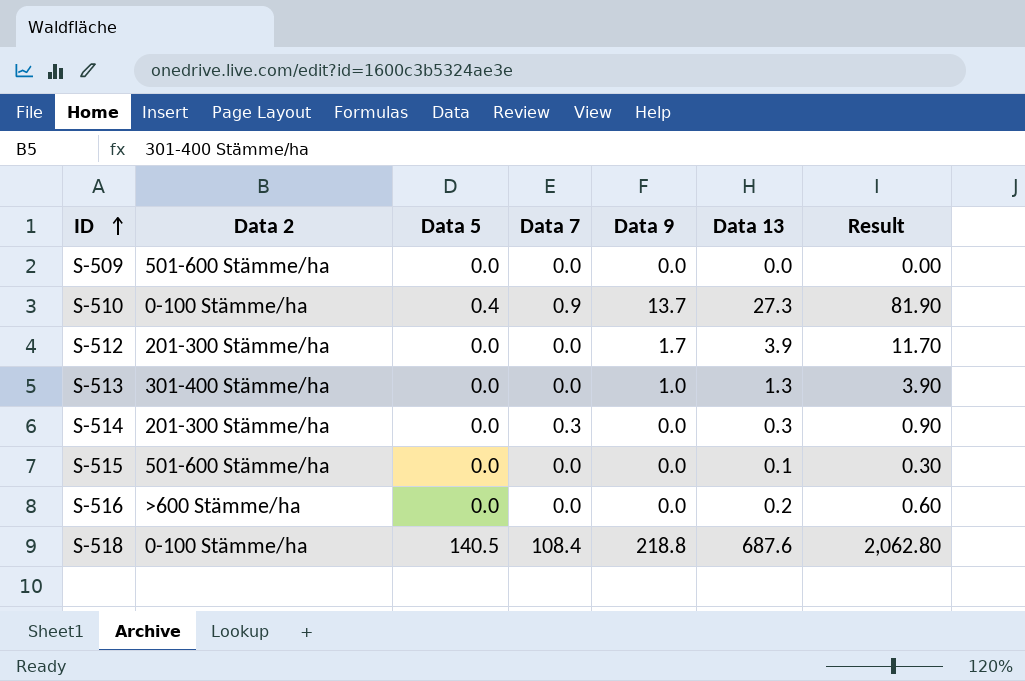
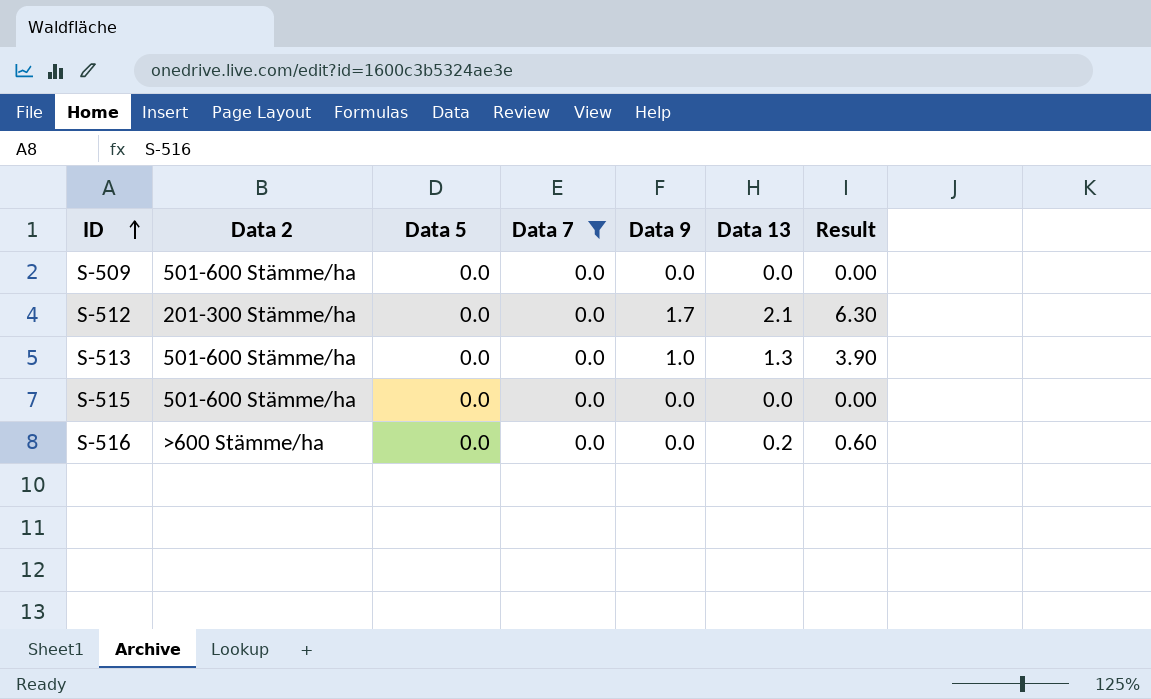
filter: none -> Data 7 = 0.0
S-512 | Data 13: 3.9 -> 2.1
S-512 | Result: 11.70 -> 6.30
S-513 | Data 2: 301-400 Stämme/ha -> 501-600 Stämme/ha
S-515 | Data 13: 0.1 -> 0.0
S-515 | Result: 0.30 -> 0.00

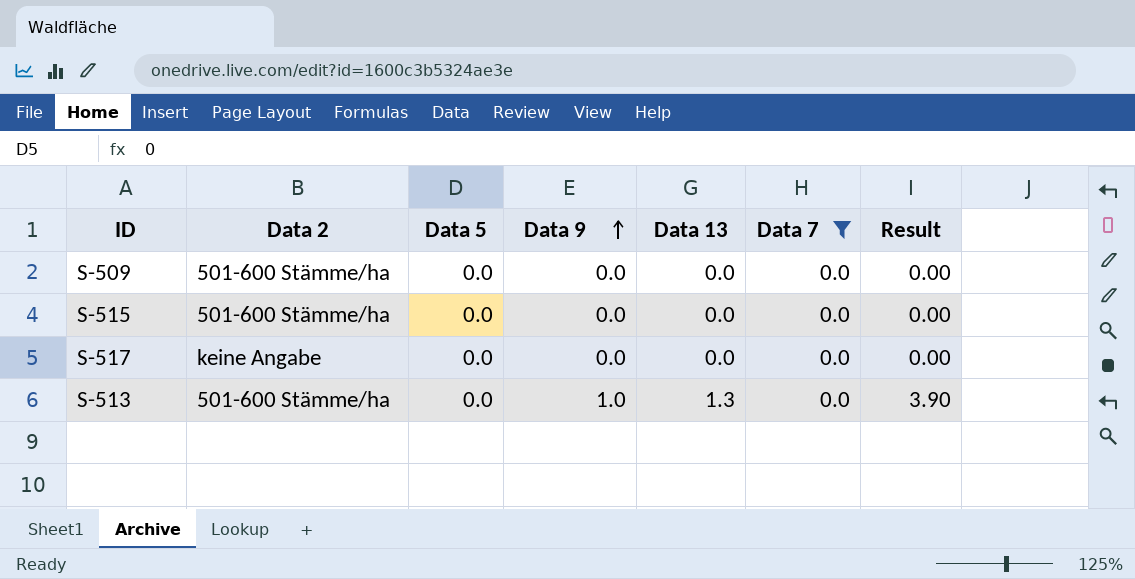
row order: ID ascending -> Data 9 ascending
column Data 7 | position: 4 -> 6
row S-512: 201-300 Stämme/ha | 0.0 | 0.0 | 1.7 | 2.1 | 6.30 -> none
row S-516: >600 Stämme/ha | 0.0 | 0.0 | 0.0 | 0.2 | 0.60 -> none
row S-517: none -> keine Angabe | 0.0 | 0.0 | 0.0 | 0.0 | 0.00

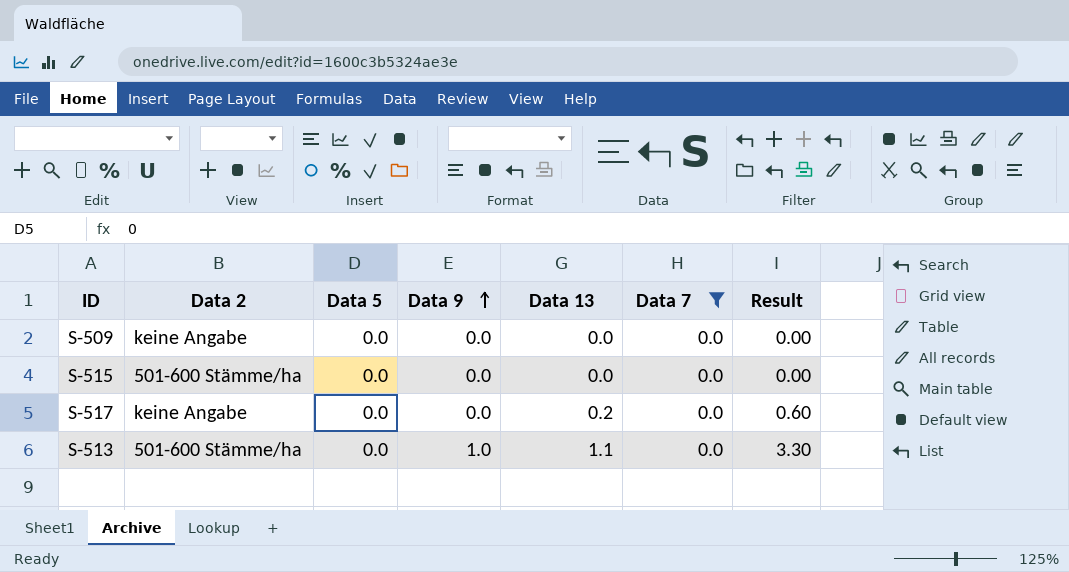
S-509 | Data 2: 501-600 Stämme/ha -> keine Angabe
S-517 | Data 13: 0.0 -> 0.2
S-517 | Result: 0.00 -> 0.60
S-513 | Data 13: 1.3 -> 1.1
S-513 | Result: 3.90 -> 3.30

